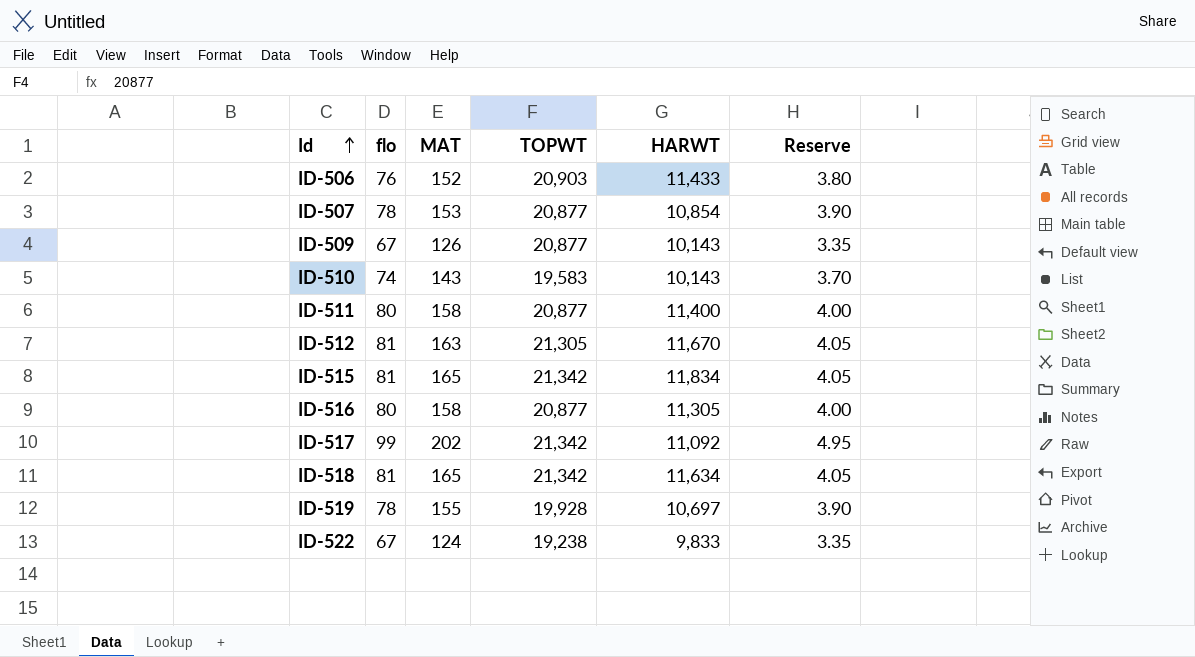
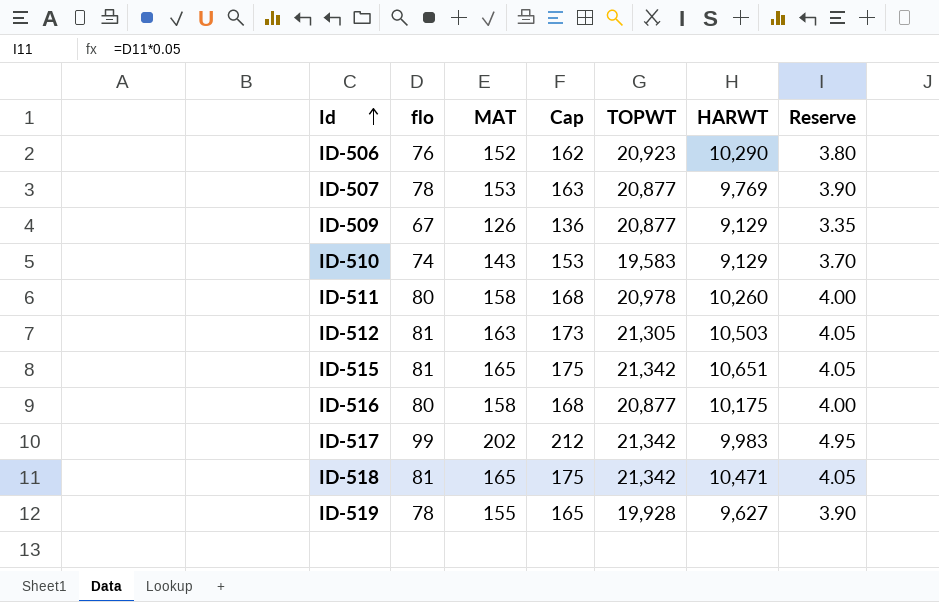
column Cap | formula: none -> [MAT] + 10
row ID-522: 67 | 124 | 19,238 | 9,833 | 3.35 -> none
ID-506 | TOPWT: 20,903 -> 20,923
ID-506 | HARWT: 11,433 -> 10,290
ID-507 | HARWT: 10,854 -> 9,769
ID-509 | HARWT: 10,143 -> 9,129
ID-510 | HARWT: 10,143 -> 9,129
ID-511 | TOPWT: 20,877 -> 20,978
ID-511 | HARWT: 11,400 -> 10,260
ID-512 | HARWT: 11,670 -> 10,503
ID-515 | HARWT: 11,834 -> 10,651
ID-516 | HARWT: 11,305 -> 10,175
ID-517 | HARWT: 11,092 -> 9,983
ID-518 | HARWT: 11,634 -> 10,471
ID-519 | HARWT: 10,697 -> 9,627

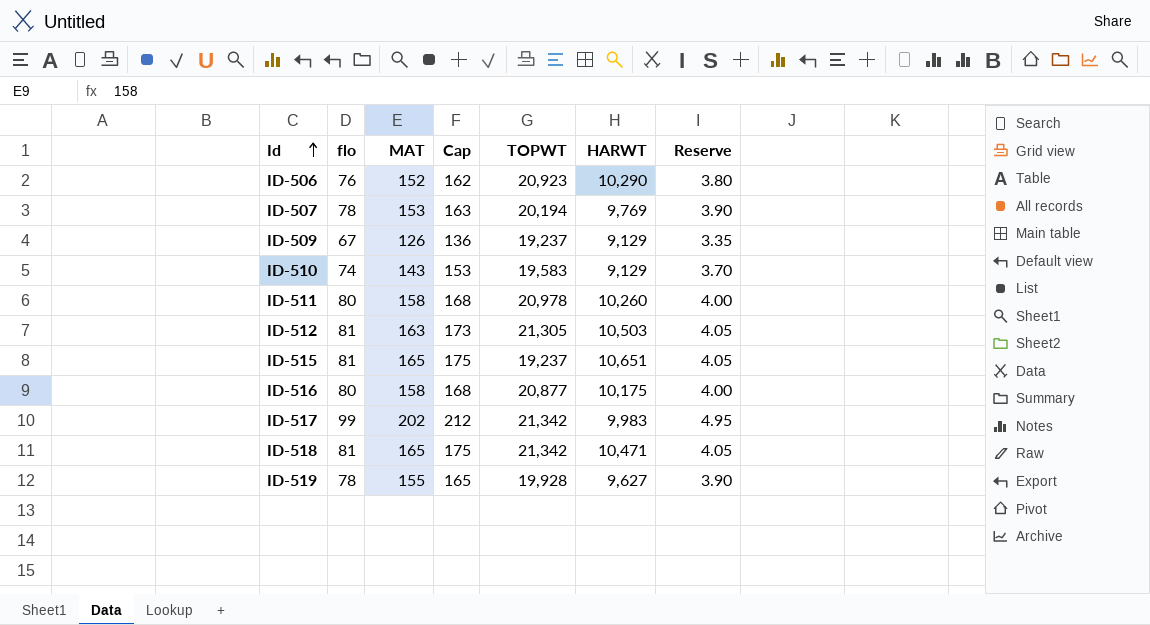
ID-507 | TOPWT: 20,877 -> 20,194
ID-509 | TOPWT: 20,877 -> 19,237
ID-515 | TOPWT: 21,342 -> 19,237

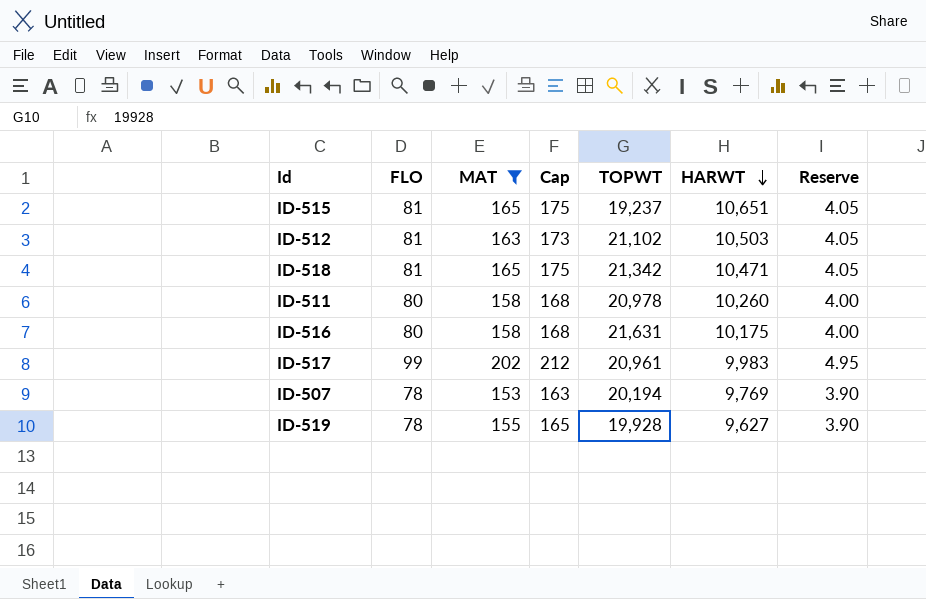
filter: none -> MAT >= 153
row order: Id ascending -> HARWT descending
column name: flo -> FLO
ID-512 | TOPWT: 21,305 -> 21,102
ID-516 | TOPWT: 20,877 -> 21,631
ID-517 | TOPWT: 21,342 -> 20,961

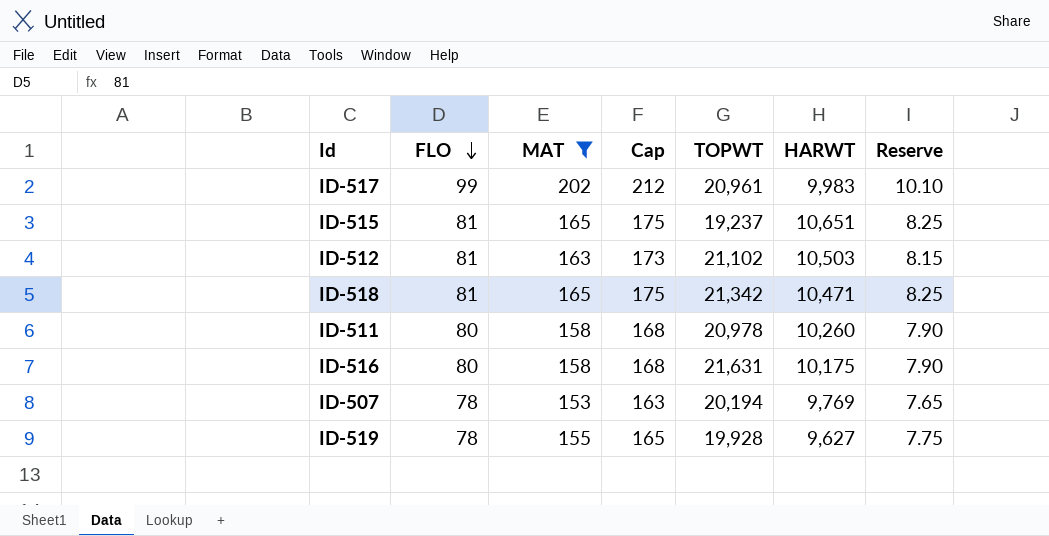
row order: HARWT descending -> FLO descending
column Reserve | formula: [FLO] * 0.05 -> [MAT] * 0.05

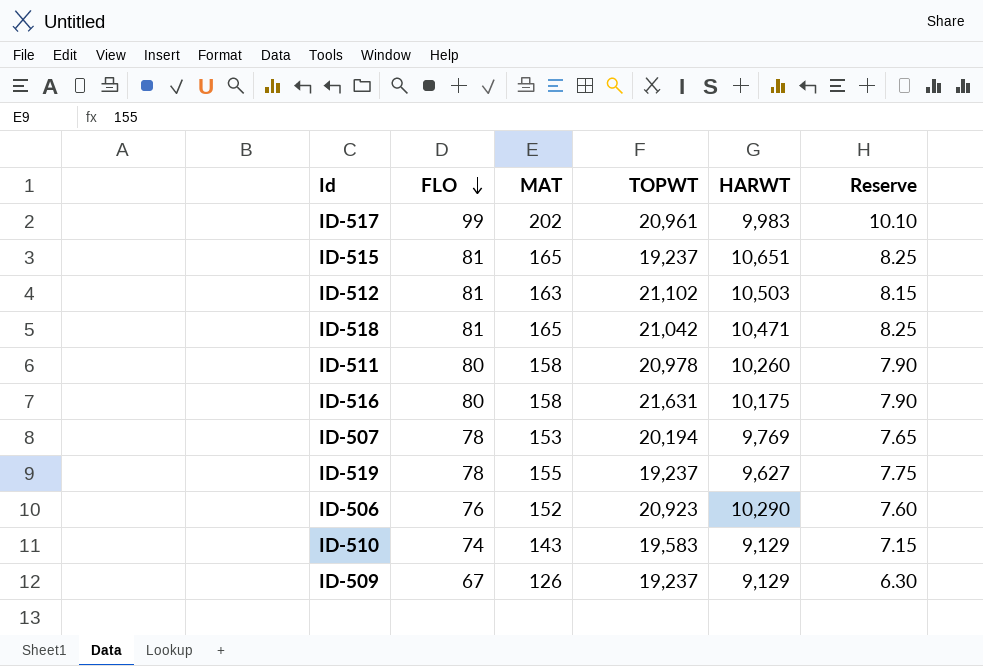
filter: MAT >= 153 -> none
column Cap | formula: [MAT] + 10 -> none
ID-518 | TOPWT: 21,342 -> 21,042
ID-519 | TOPWT: 19,928 -> 19,237

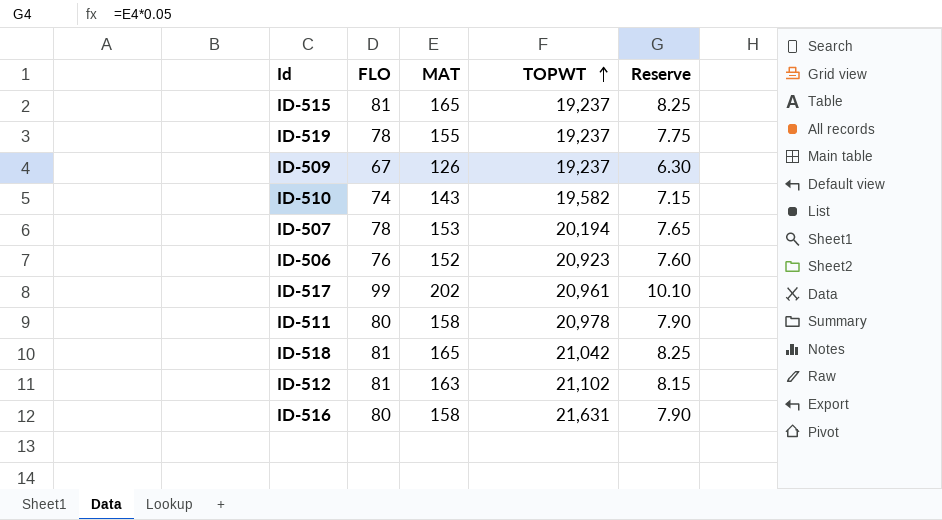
row order: FLO descending -> TOPWT ascending
column HARWT | position: 5 -> none
ID-510 | TOPWT: 19,583 -> 19,582

